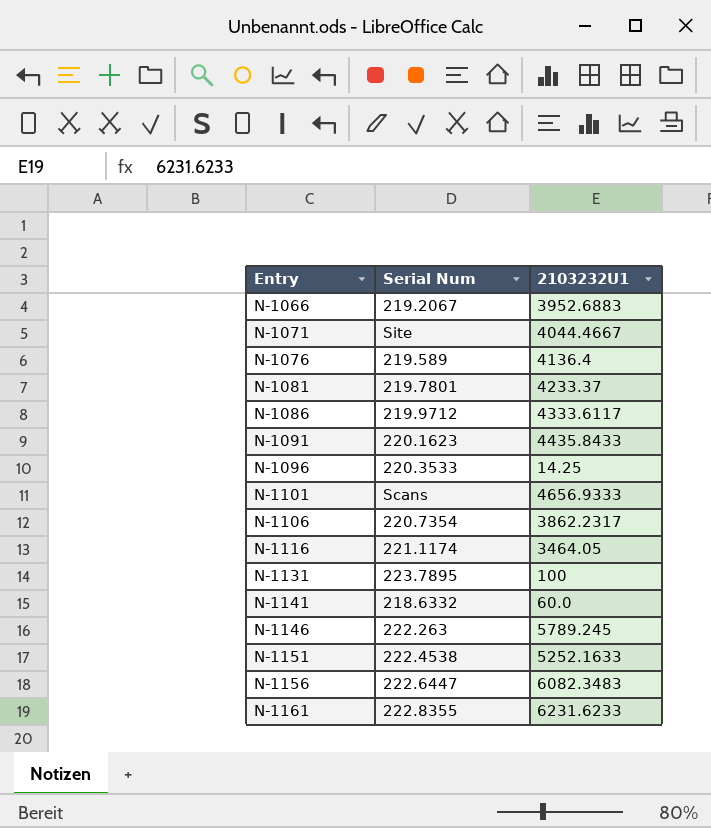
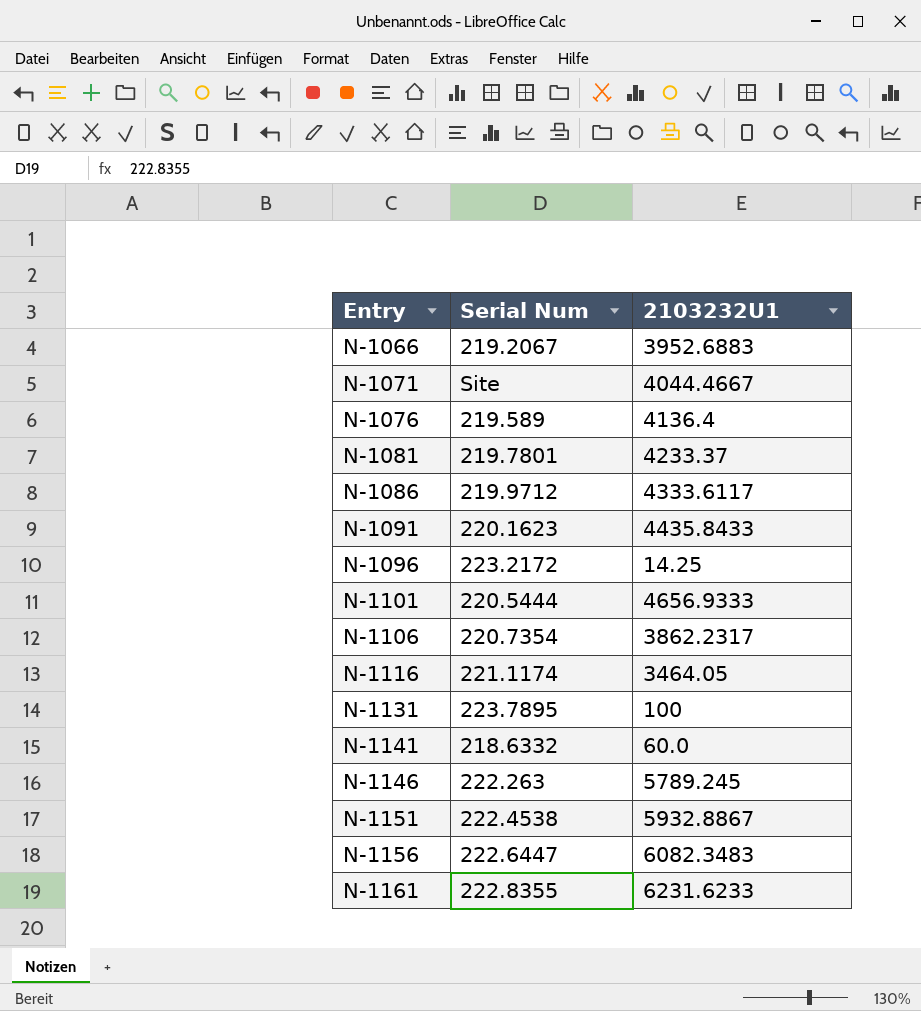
N-1096 | Serial Num: 220.3533 -> 223.2172
N-1101 | Serial Num: Scans -> 220.5444
N-1151 | 2103232U1: 5252.1633 -> 5932.8867

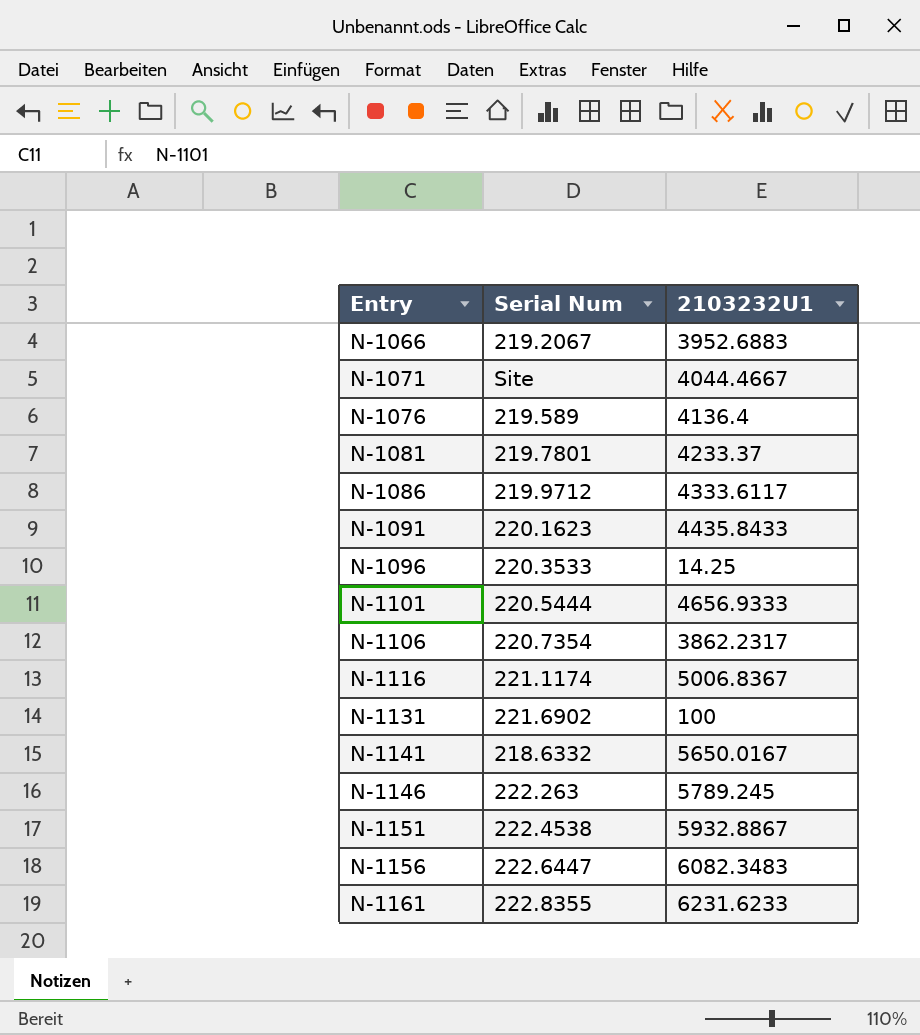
N-1096 | Serial Num: 223.2172 -> 220.3533
N-1116 | 2103232U1: 3464.05 -> 5006.8367
N-1131 | Serial Num: 223.7895 -> 221.6902
N-1141 | 2103232U1: 60.0 -> 5650.0167

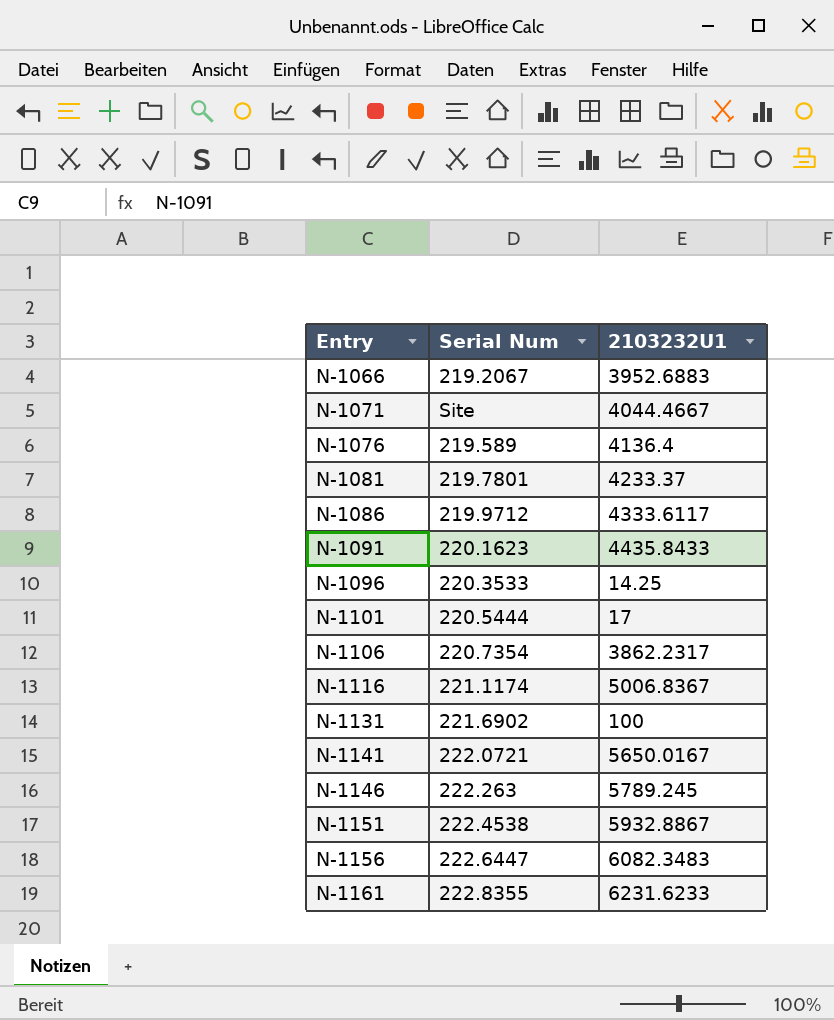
N-1101 | 2103232U1: 4656.9333 -> 17
N-1141 | Serial Num: 218.6332 -> 222.0721

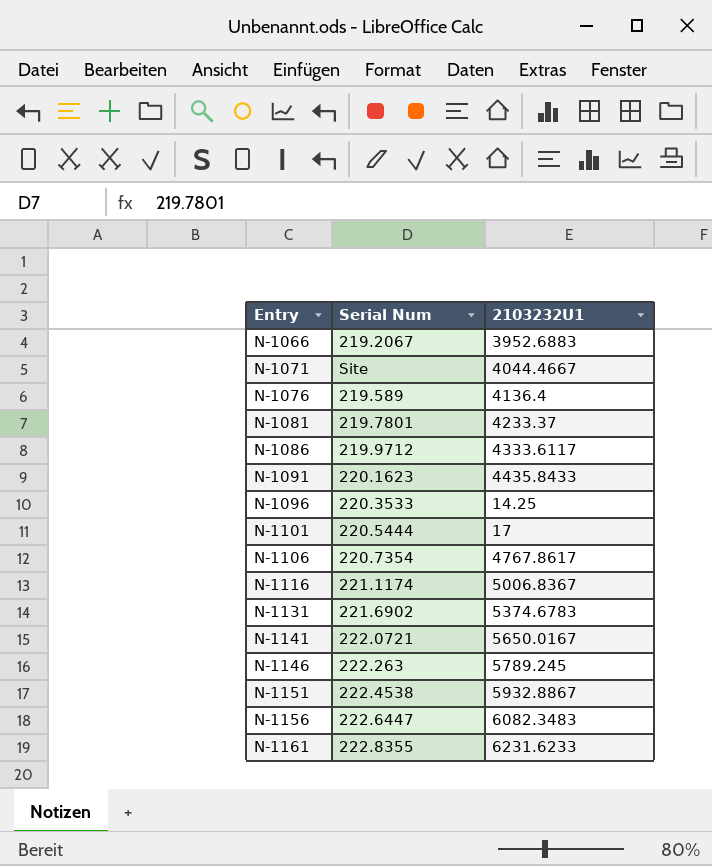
N-1106 | 2103232U1: 3862.2317 -> 4767.8617
N-1131 | 2103232U1: 100 -> 5374.6783

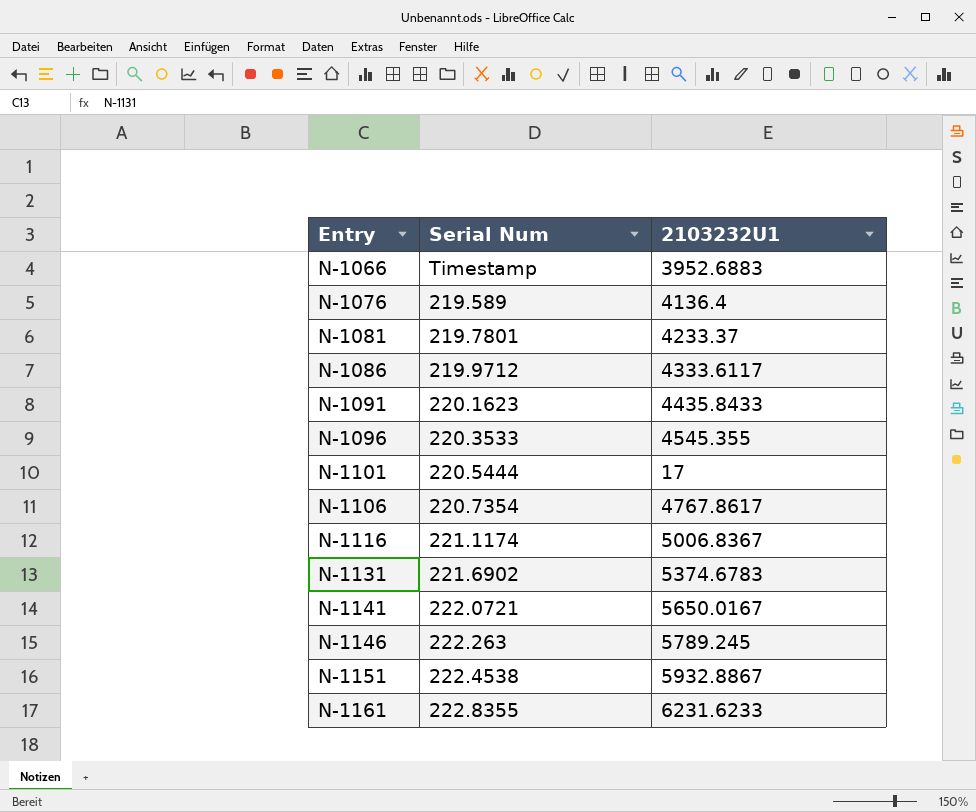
row N-1071: Site | 4044.4667 -> none
row N-1156: 222.6447 | 6082.3483 -> none
N-1066 | Serial Num: 219.2067 -> Timestamp
N-1096 | 2103232U1: 14.25 -> 4545.355

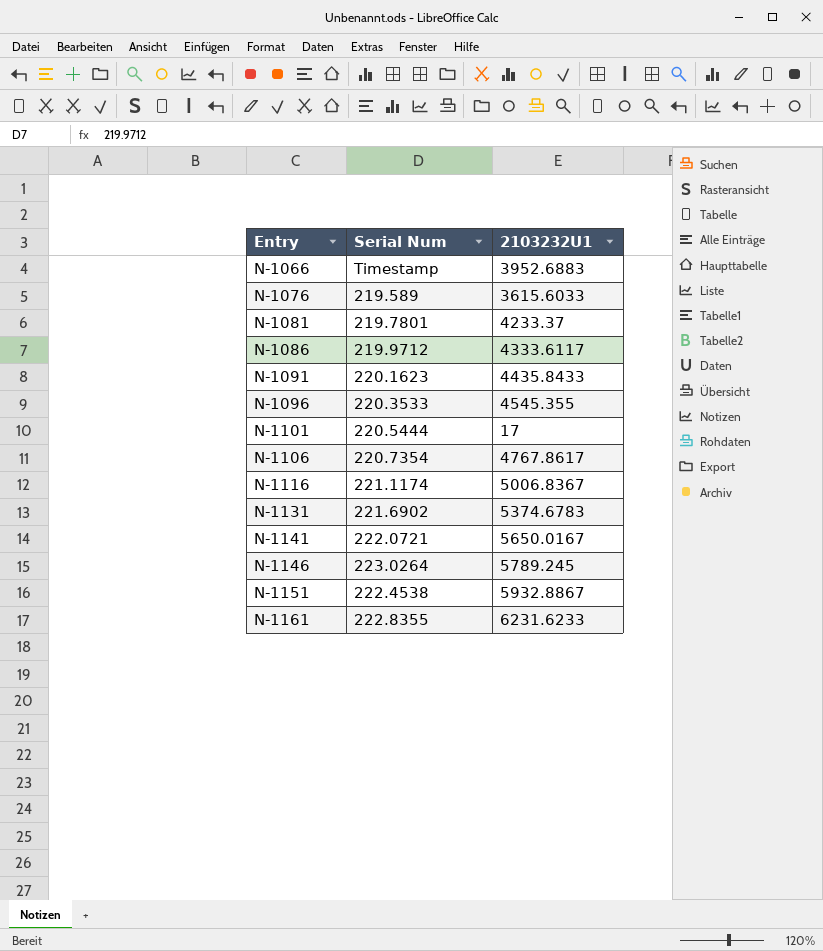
N-1076 | 2103232U1: 4136.4 -> 3615.6033
N-1146 | Serial Num: 222.263 -> 223.0264

